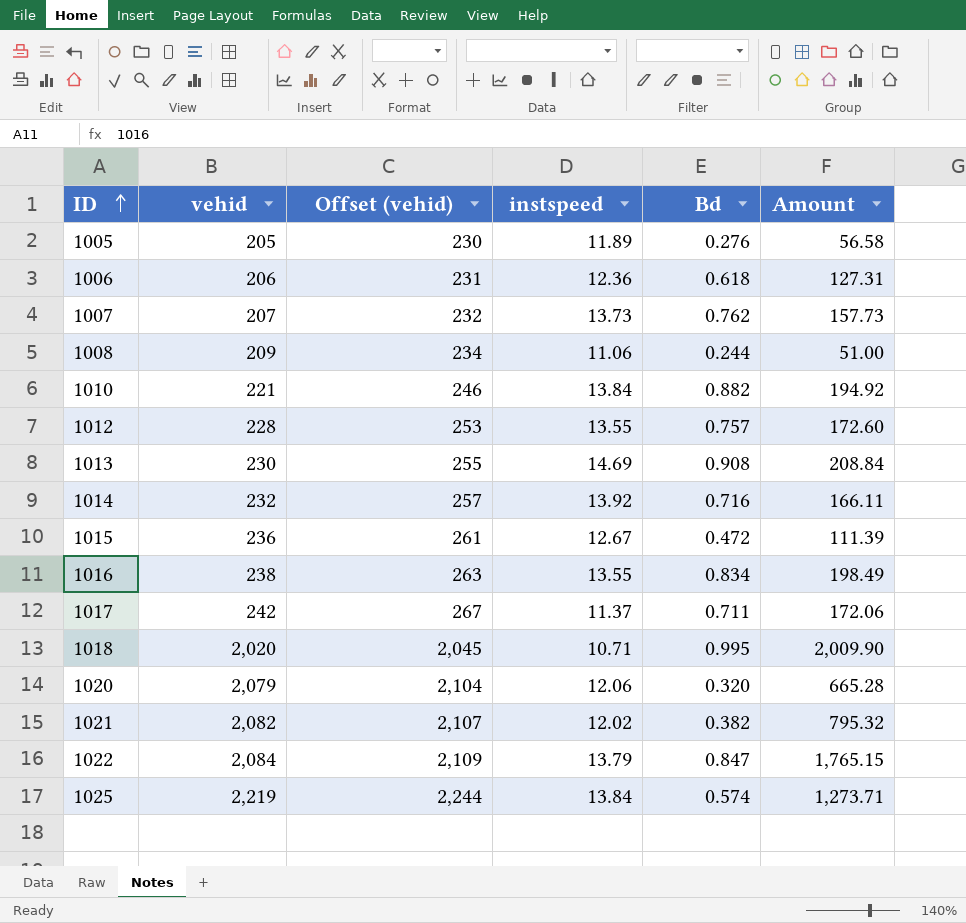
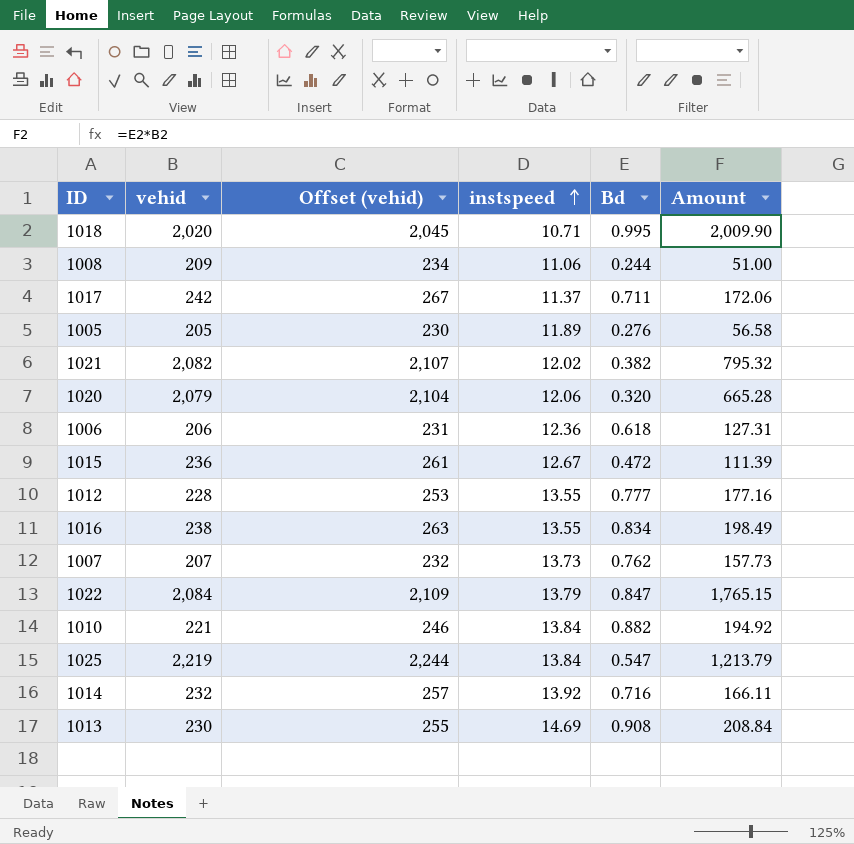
row order: ID ascending -> instspeed ascending
1012 | Bd: 0.757 -> 0.777
1012 | Amount: 172.60 -> 177.16
1025 | Bd: 0.574 -> 0.547
1025 | Amount: 1,273.71 -> 1,213.79

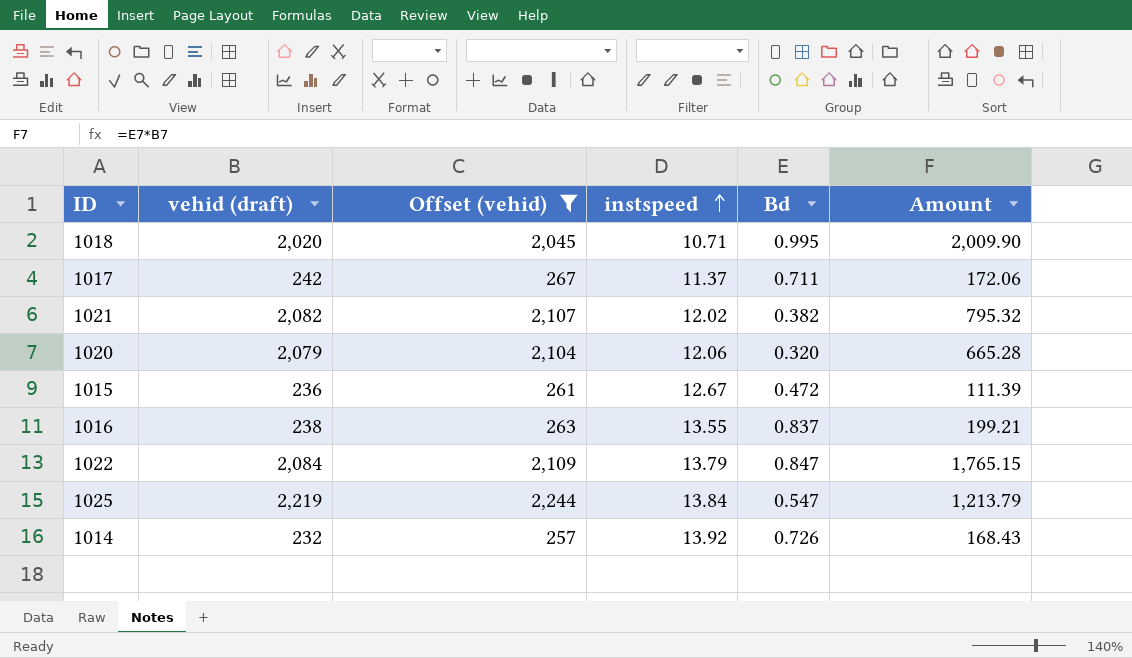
filter: none -> Offset (vehid) >= 257
column name: vehid -> vehid (draft)
1016 | Bd: 0.834 -> 0.837
1016 | Amount: 198.49 -> 199.21
1014 | Bd: 0.716 -> 0.726
1014 | Amount: 166.11 -> 168.43

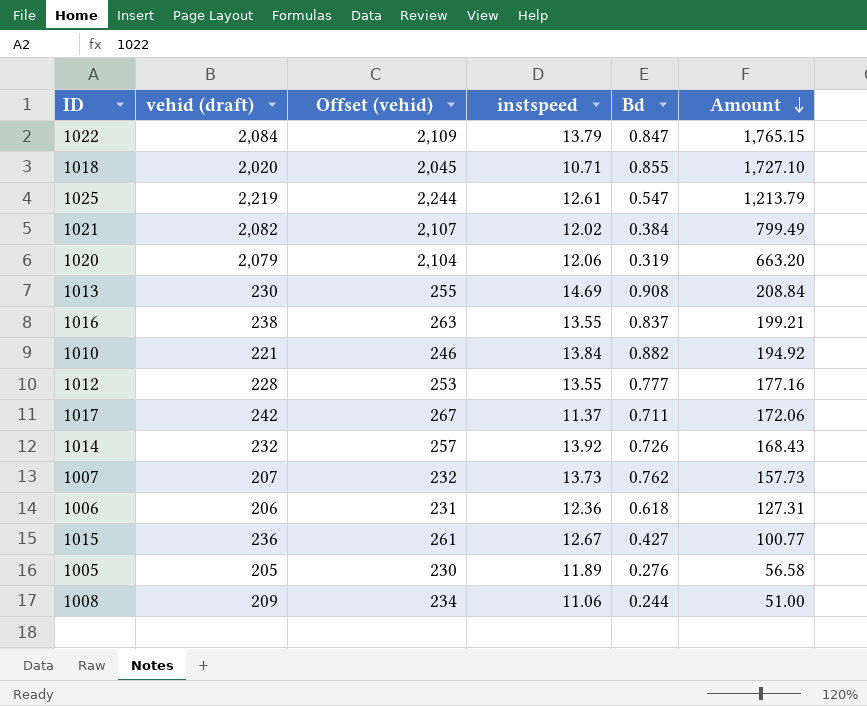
filter: Offset (vehid) >= 257 -> none
row order: instspeed ascending -> Amount descending
1018 | Bd: 0.995 -> 0.855
1018 | Amount: 2,009.90 -> 1,727.10
1025 | instspeed: 13.84 -> 12.61
1021 | Bd: 0.382 -> 0.384
1021 | Amount: 795.32 -> 799.49
1020 | Bd: 0.320 -> 0.319
1020 | Amount: 665.28 -> 663.20
1015 | Bd: 0.472 -> 0.427
1015 | Amount: 111.39 -> 100.77

